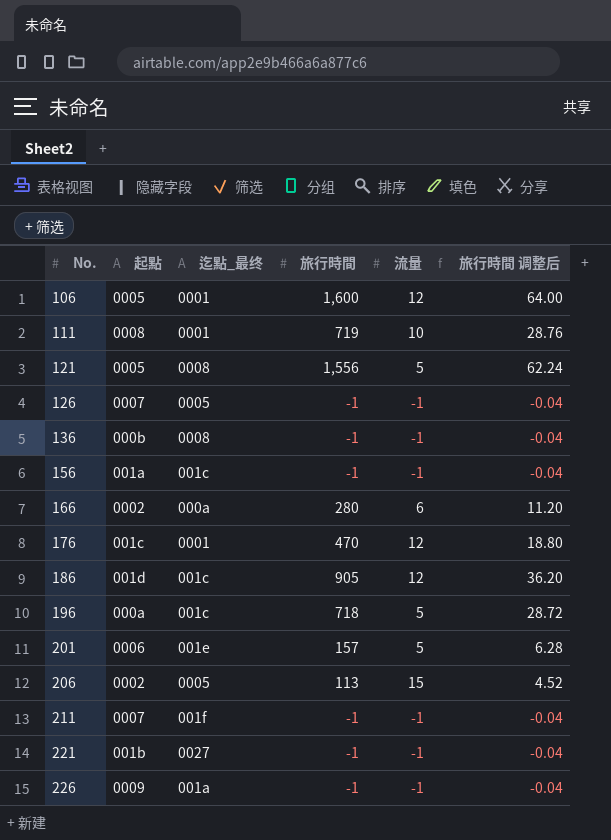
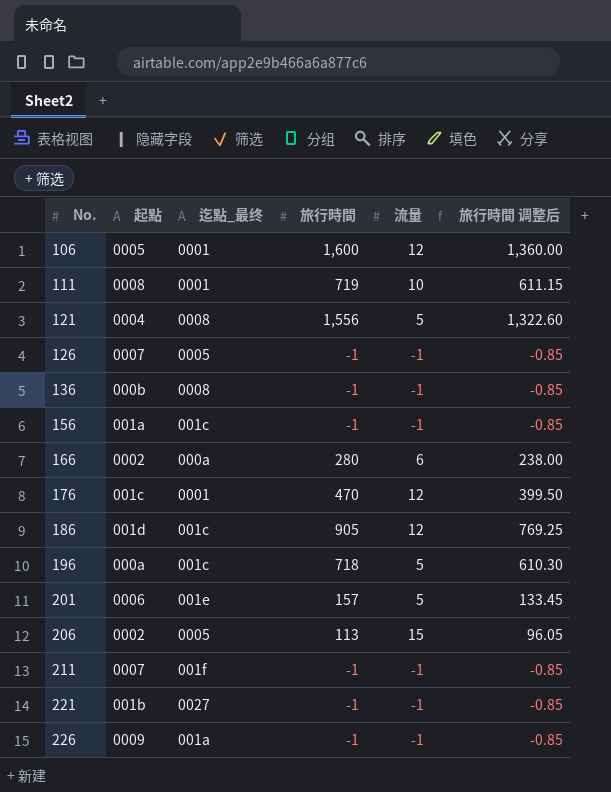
column 旅行時間 调整后 | formula: [旅行時間] * 0.04 -> [旅行時間] * 0.85
121 | 起點: 0005 -> 0004

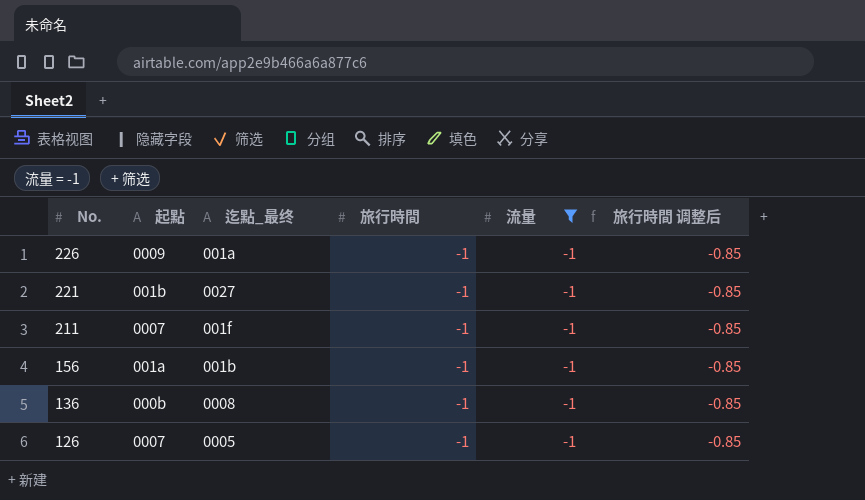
filter: none -> 流量 = -1
row order: No. ascending -> No. descending
156 | 迄點_最终: 001c -> 001b

